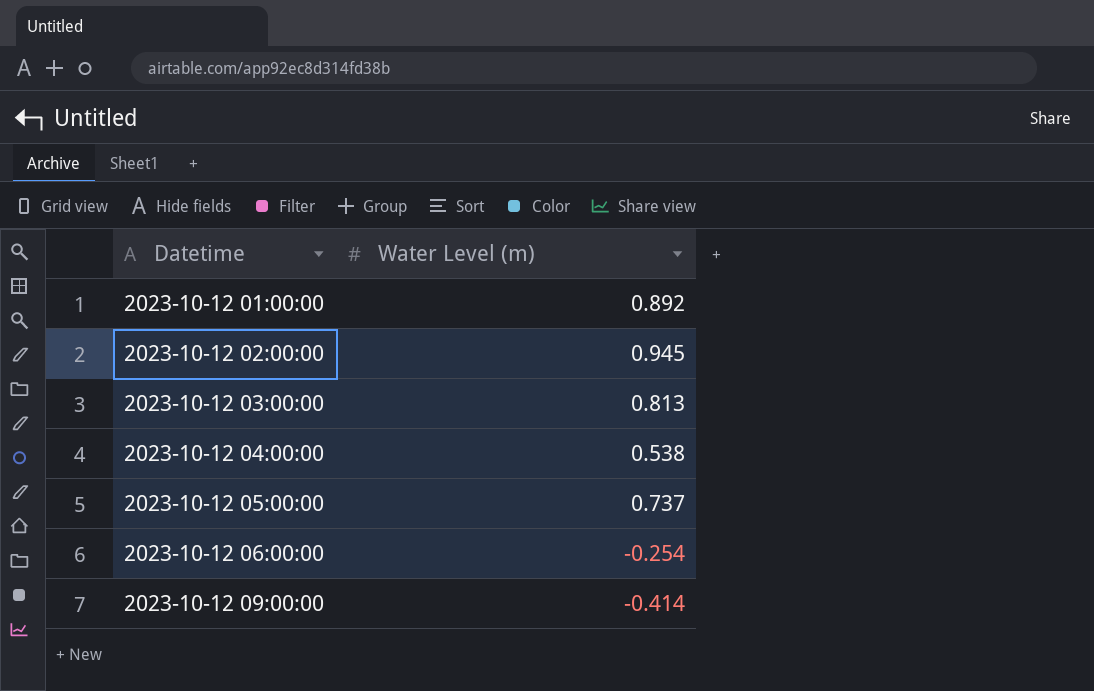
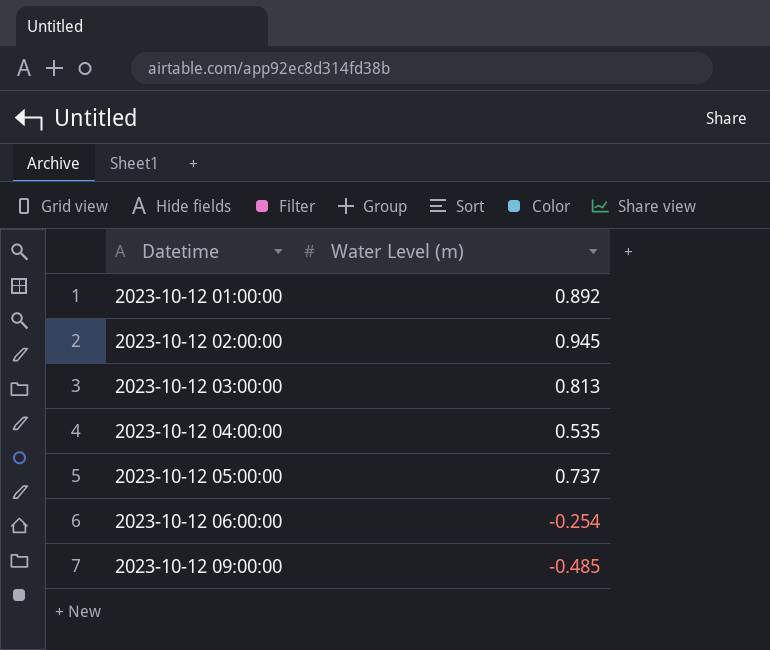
2023-10-12 04:00:00 | Water Level (m): 0.538 -> 0.535
2023-10-12 09:00:00 | Water Level (m): -0.414 -> -0.485

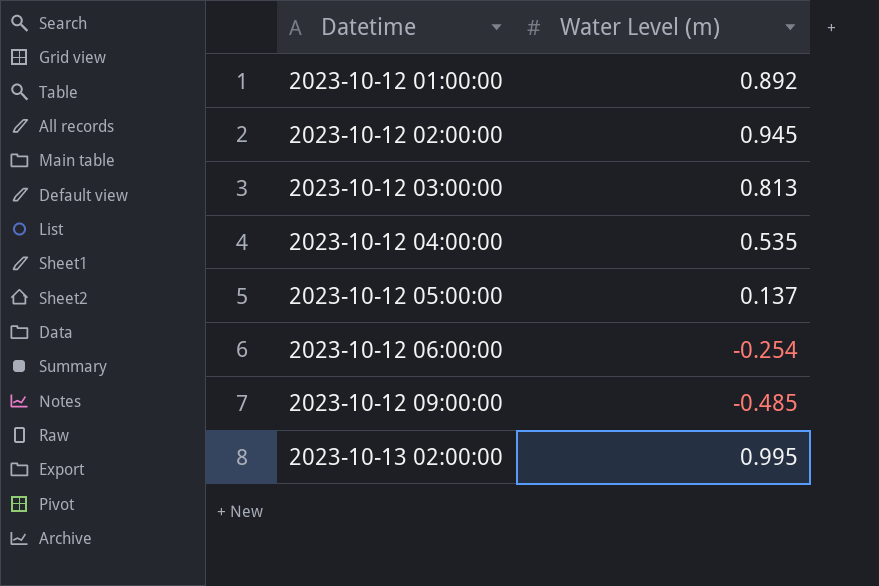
2023-10-12 05:00:00 | Water Level (m): 0.737 -> 0.137
row 2023-10-13 02:00:00: none -> 0.995

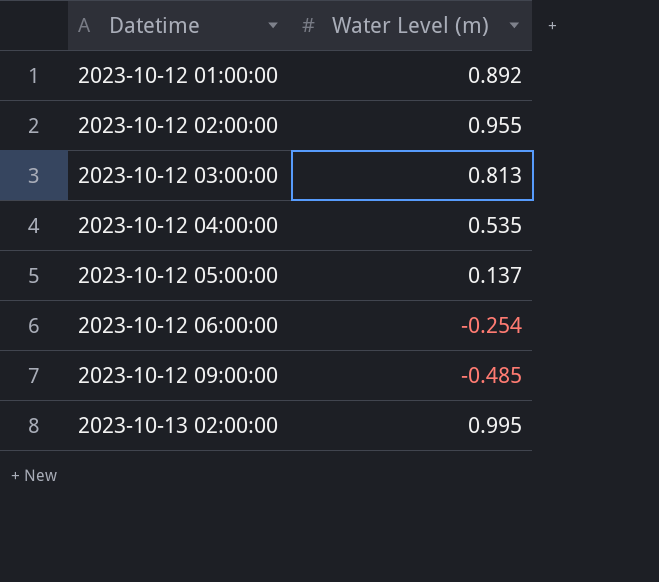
2023-10-12 02:00:00 | Water Level (m): 0.945 -> 0.955

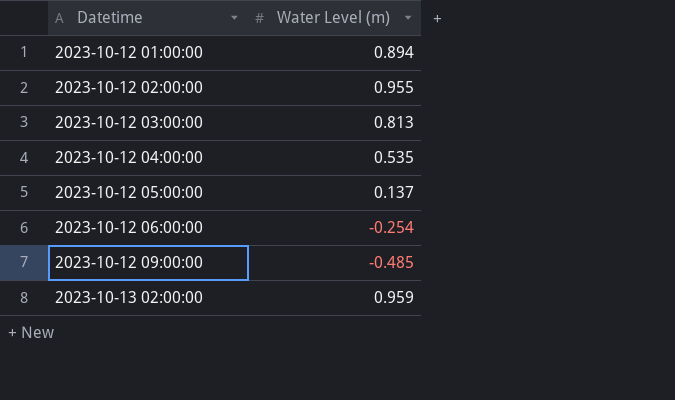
2023-10-12 01:00:00 | Water Level (m): 0.892 -> 0.894
2023-10-13 02:00:00 | Water Level (m): 0.995 -> 0.959

